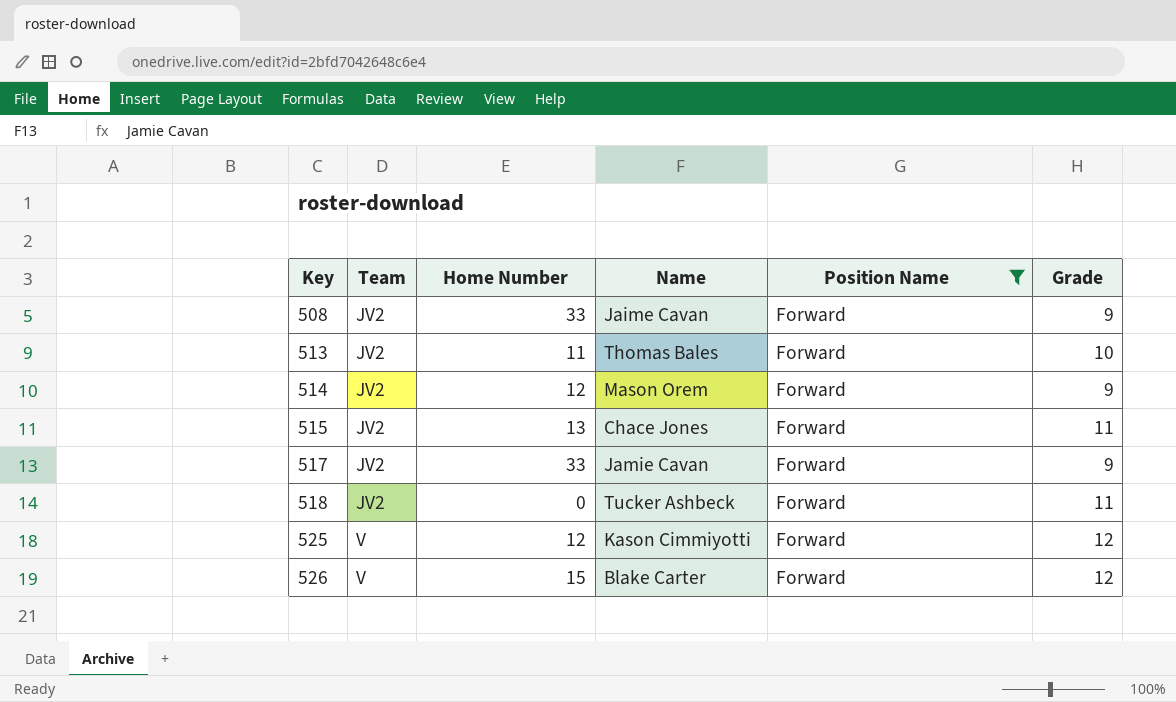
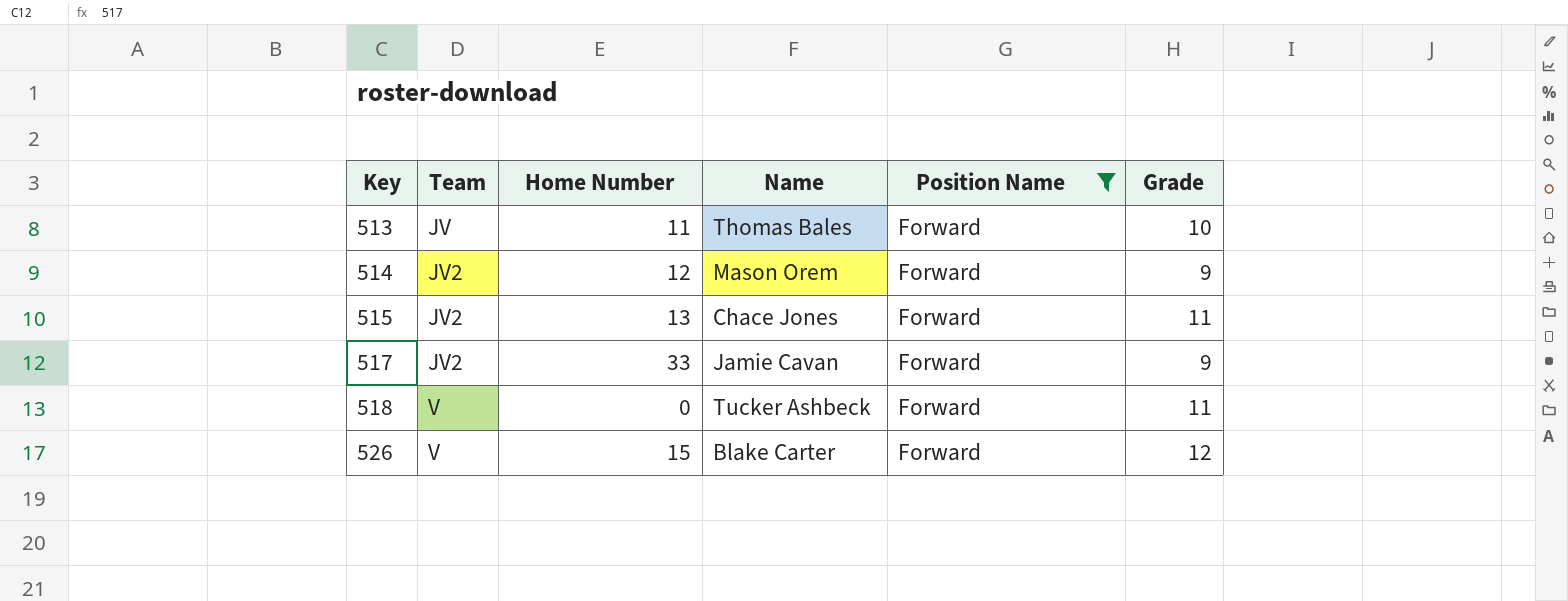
row 508: JV2 | 33 | Jaime Cavan | Forward | 9 -> none
row 525: V | 12 | Kason Cimmiyotti | Forward | 12 -> none
513 | Team: JV2 -> JV
518 | Team: JV2 -> V

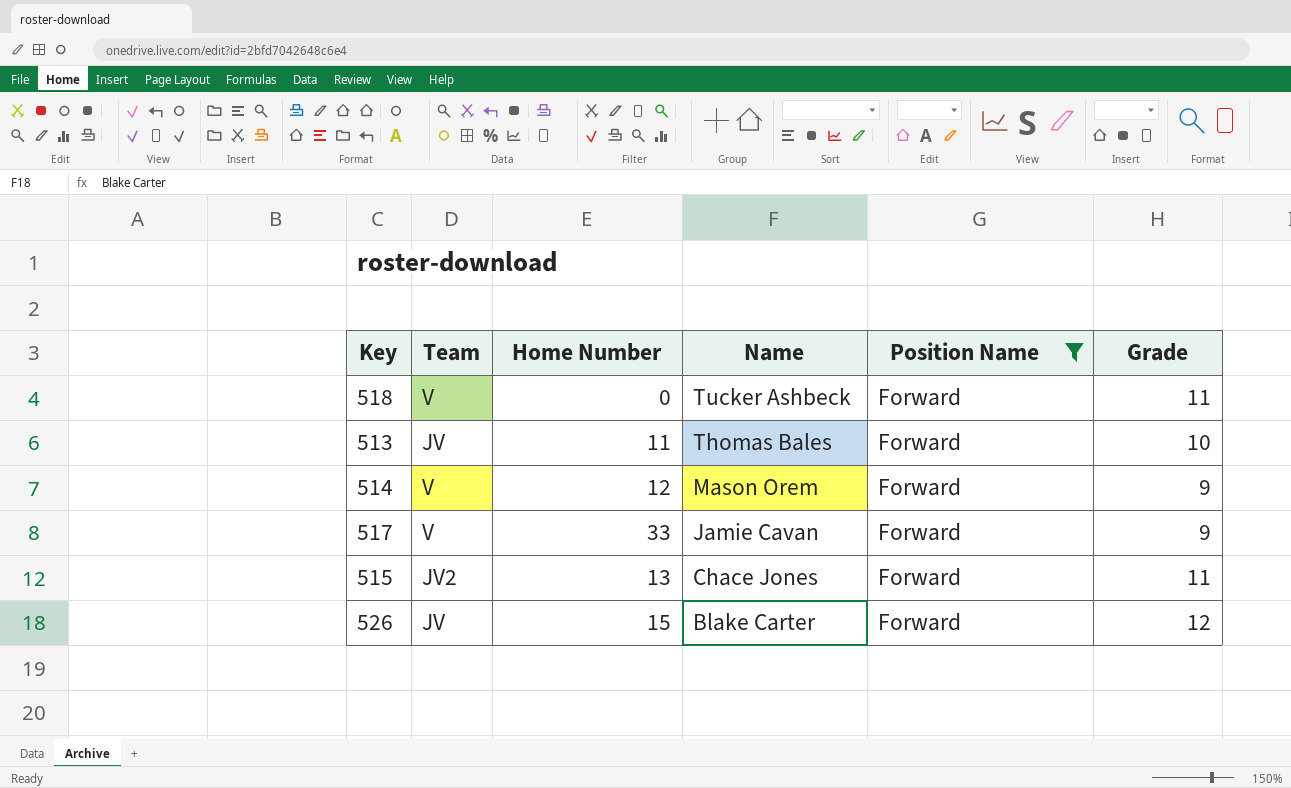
row order: Key ascending -> Name descending
514 | Team: JV2 -> V
517 | Team: JV2 -> V
526 | Team: V -> JV

